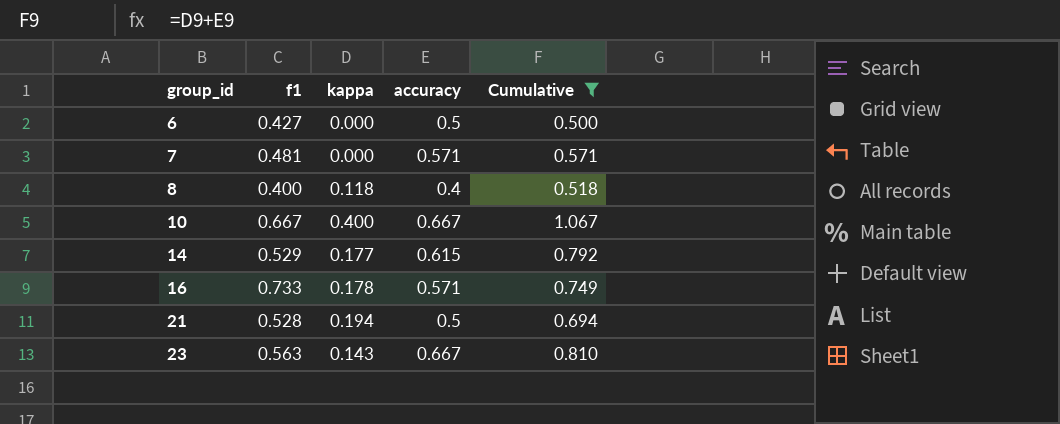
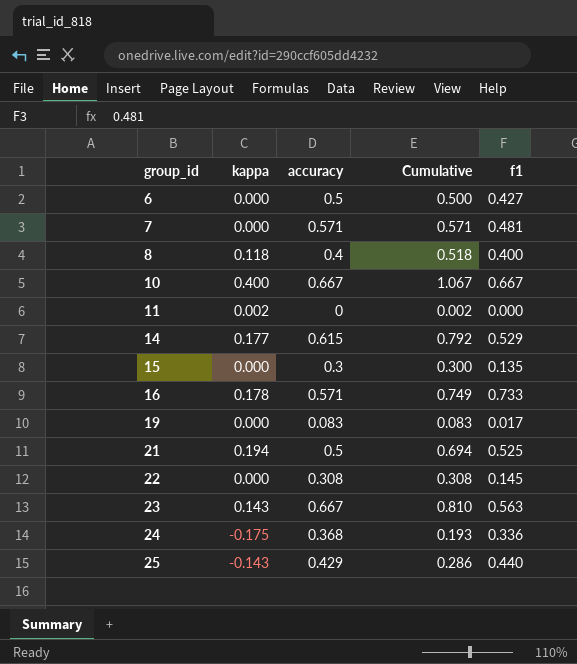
filter: Cumulative >= 0.500 -> none
column f1 | position: 2 -> 5
21 | f1: 0.528 -> 0.525

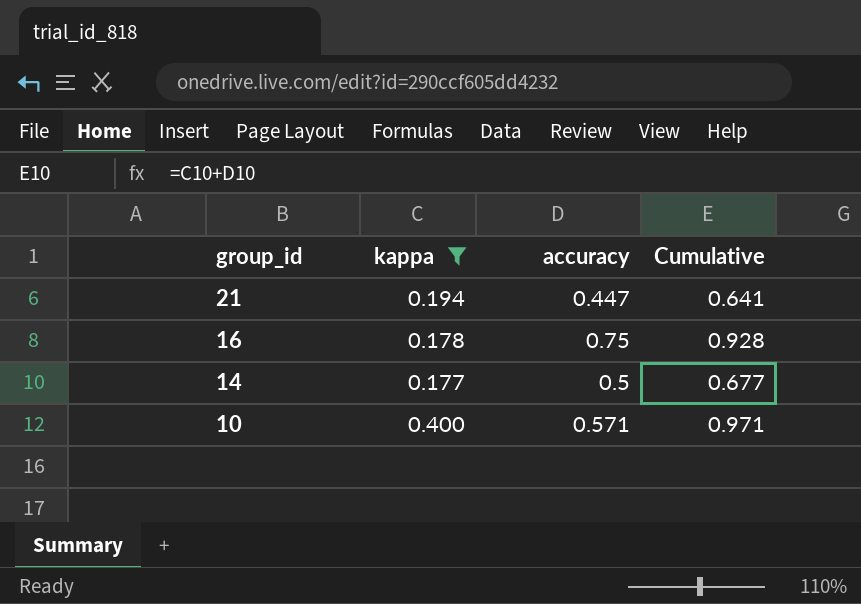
filter: none -> kappa >= 0.177
row order: group_id ascending -> group_id descending
column f1 | position: 5 -> none
21 | accuracy: 0.5 -> 0.447
21 | Cumulative: 0.694 -> 0.641
16 | accuracy: 0.571 -> 0.75
16 | Cumulative: 0.749 -> 0.928
14 | accuracy: 0.615 -> 0.5
14 | Cumulative: 0.792 -> 0.677
10 | accuracy: 0.667 -> 0.571
10 | Cumulative: 1.067 -> 0.971

